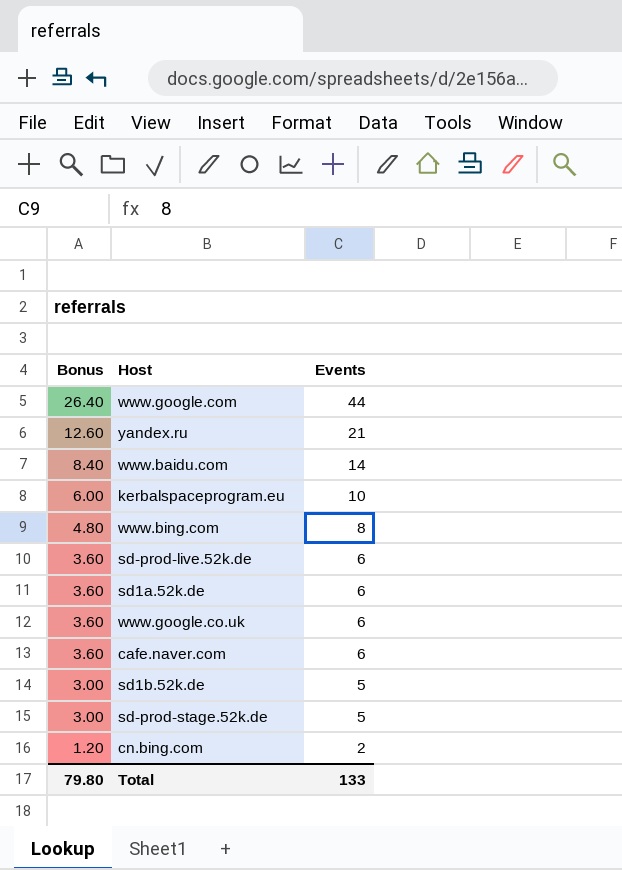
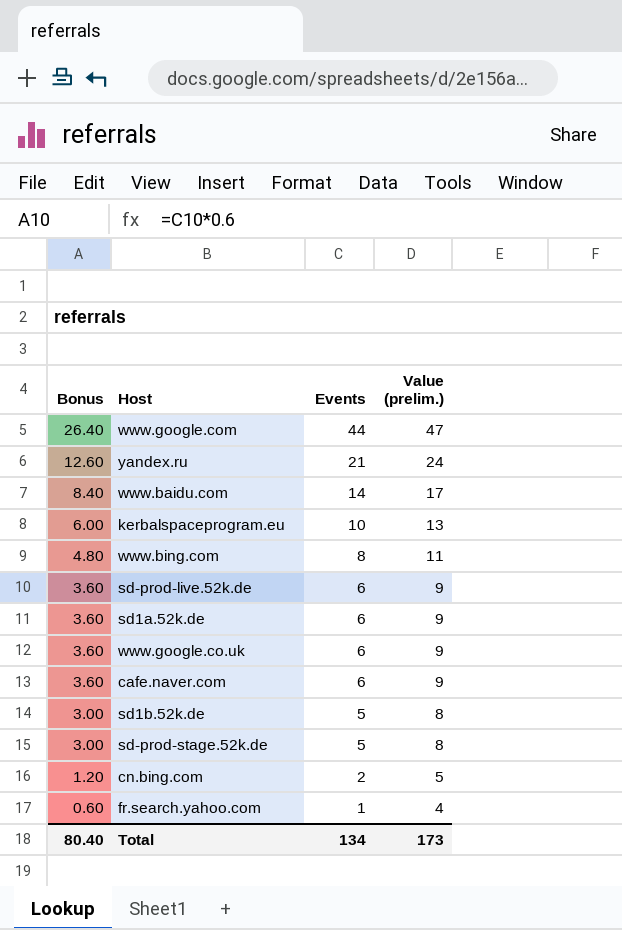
column Value (prelim.) | formula: none -> [Events] + 3
row fr.search.yahoo.com: none -> 0.60 | 1 | 4
Total | Bonus: 79.80 -> 80.40
Total | Events: 133 -> 134

